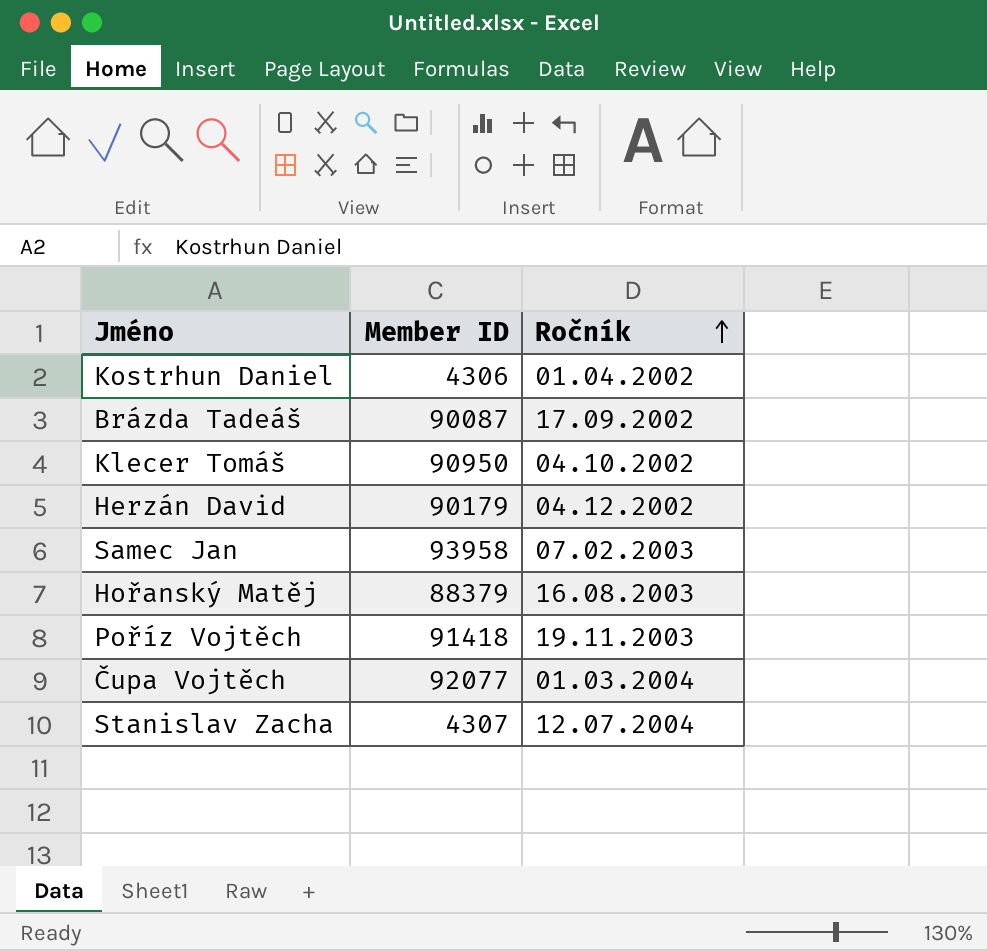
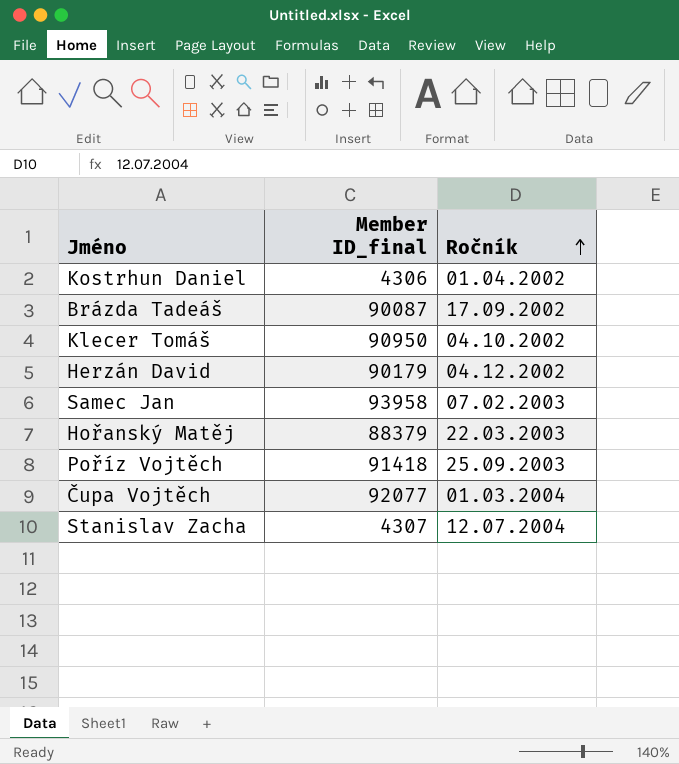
column name: Member ID -> Member ID_final
Hořanský Matěj | Ročník: 16.08.2003 -> 22.03.2003
Poříz Vojtěch | Ročník: 19.11.2003 -> 25.09.2003

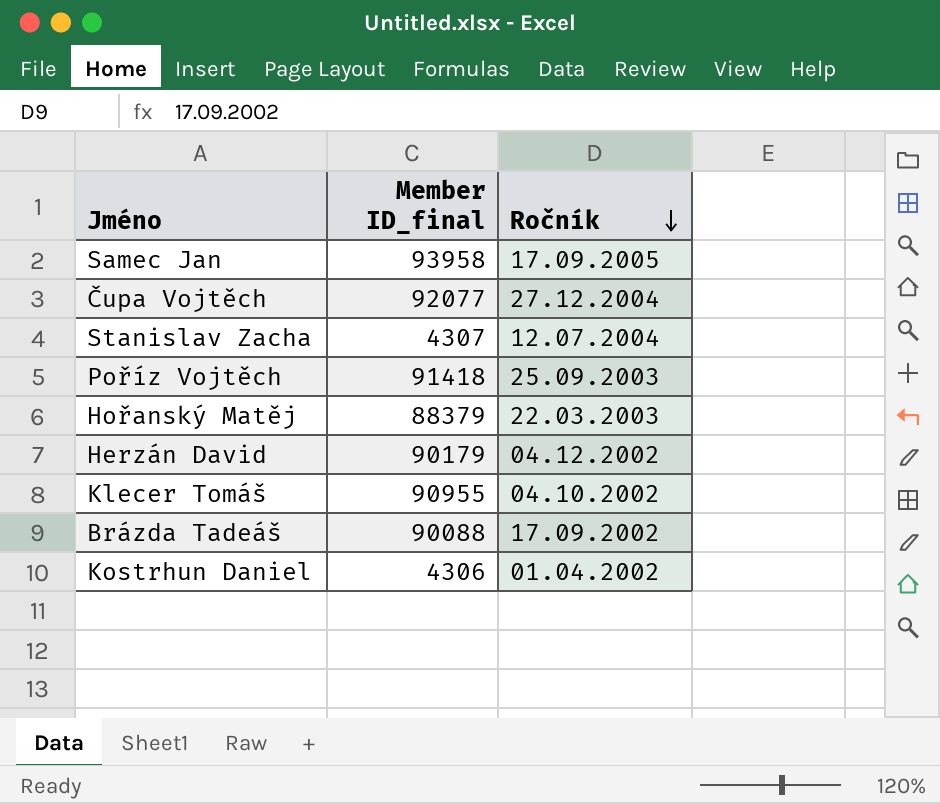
row order: Ročník ascending -> Ročník descending
Samec Jan | Ročník: 07.02.2003 -> 17.09.2005
Čupa Vojtěch | Ročník: 01.03.2004 -> 27.12.2004
Klecer Tomáš | Member ID_final: 90950 -> 90955
Brázda Tadeáš | Member ID_final: 90087 -> 90088

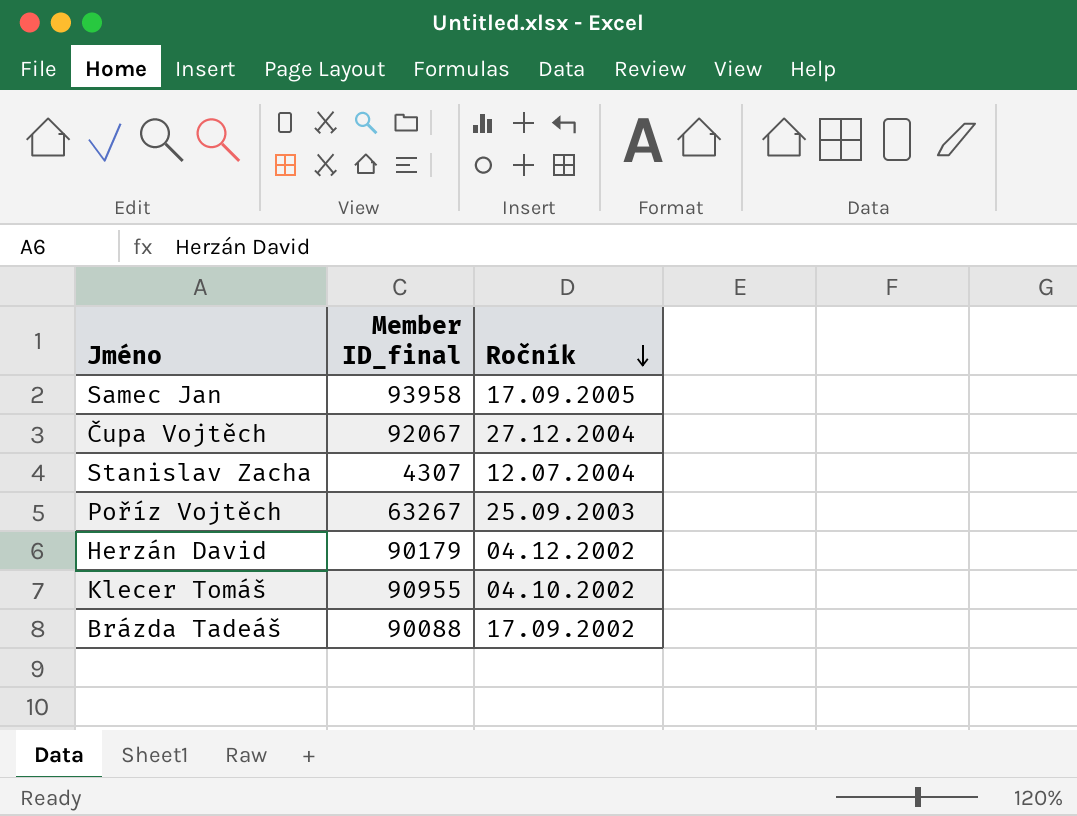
row Hořanský Matěj: 88379 | 22.03.2003 -> none
row Kostrhun Daniel: 4306 | 01.04.2002 -> none
Čupa Vojtěch | Member ID_final: 92077 -> 92067
Poříz Vojtěch | Member ID_final: 91418 -> 63267

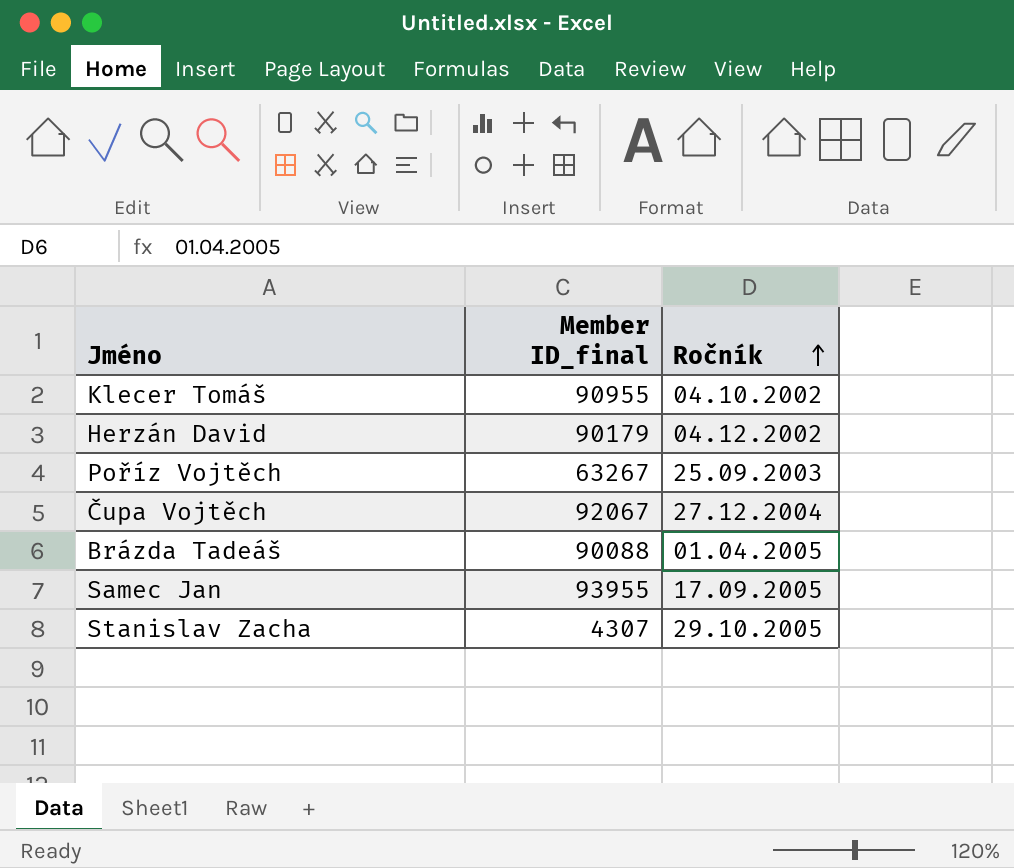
row order: Ročník descending -> Ročník ascending
Brázda Tadeáš | Ročník: 17.09.2002 -> 01.04.2005
Samec Jan | Member ID_final: 93958 -> 93955
Stanislav Zacha | Ročník: 12.07.2004 -> 29.10.2005

